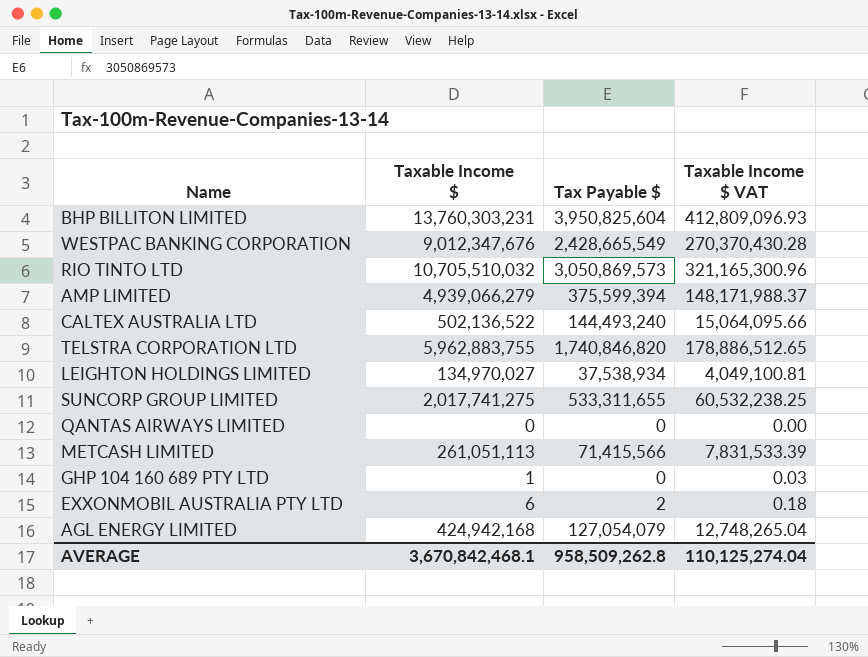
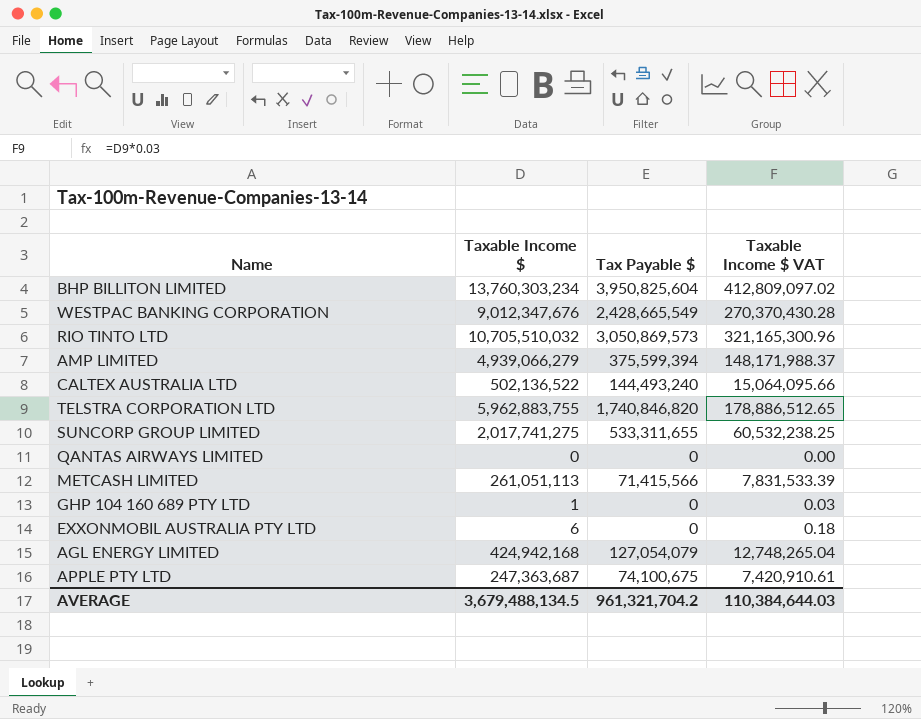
row LEIGHTON HOLDINGS LIMITED: 134,970,027 | 37,538,934 | 4,049,100.81 -> none
BHP BILLITON LIMITED | Taxable Income $: 13,760,303,231 -> 13,760,303,234
BHP BILLITON LIMITED | Taxable Income $ VAT: 412,809,096.93 -> 412,809,097.02
EXXONMOBIL AUSTRALIA PTY LTD | Tax Payable $: 2 -> 0
row APPLE PTY LTD: none -> 247,363,687 | 74,100,675 | 7,420,910.61
AVERAGE | Taxable Income $: 3,670,842,468.1 -> 3,679,488,134.5
AVERAGE | Tax Payable $: 958,509,262.8 -> 961,321,704.2
AVERAGE | Taxable Income $ VAT: 110,125,274.04 -> 110,384,644.03

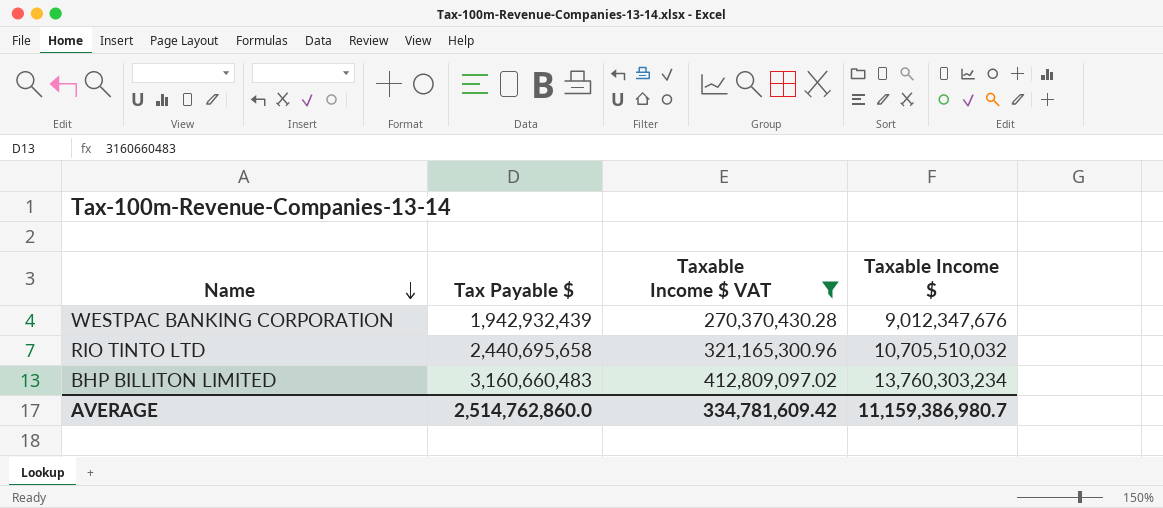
filter: none -> Taxable Income $ VAT >= 270,370,430.28
row order: none -> Name descending
column Taxable Income $ | position: 2 -> 4
WESTPAC BANKING CORPORATION | Tax Payable $: 2,428,665,549 -> 1,942,932,439
RIO TINTO LTD | Tax Payable $: 3,050,869,573 -> 2,440,695,658
BHP BILLITON LIMITED | Tax Payable $: 3,950,825,604 -> 3,160,660,483
AVERAGE | Tax Payable $: 961,321,704.2 -> 2,514,762,860.0
AVERAGE | Taxable Income $ VAT: 110,384,644.03 -> 334,781,609.42
AVERAGE | Taxable Income $: 3,679,488,134.5 -> 11,159,386,980.7

